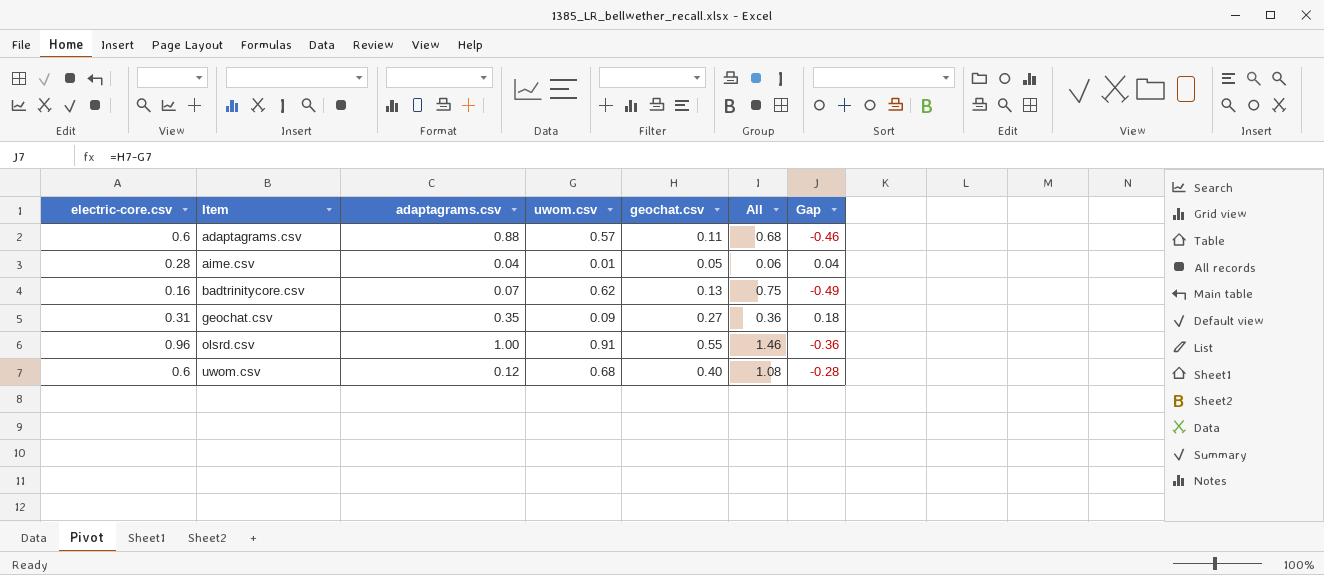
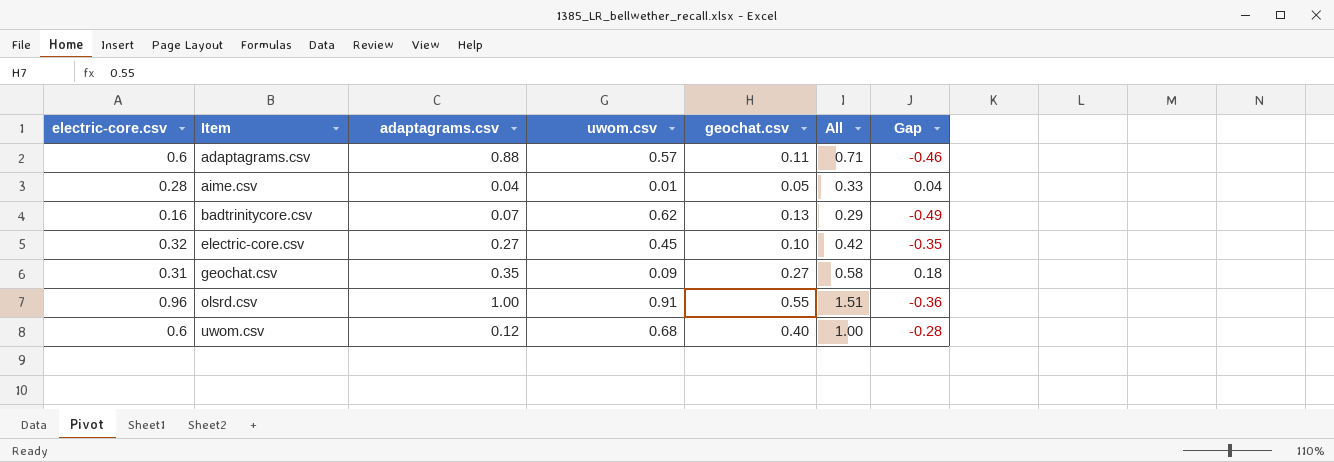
column All | formula: [uwom.csv] + [geochat.csv] -> [electric-core.csv] + [geochat.csv]
row electric-core.csv: none -> 0.32 | 0.27 | 0.45 | 0.10 | 0.42 | -0.35

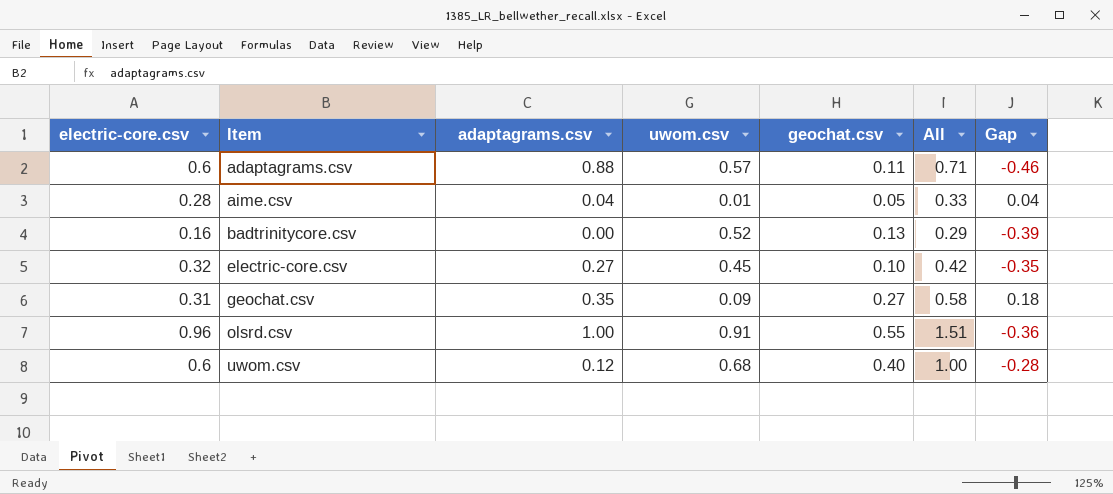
badtrinitycore.csv | adaptagrams.csv: 0.07 -> 0.00
badtrinitycore.csv | uwom.csv: 0.62 -> 0.52
badtrinitycore.csv | Gap: -0.49 -> -0.39

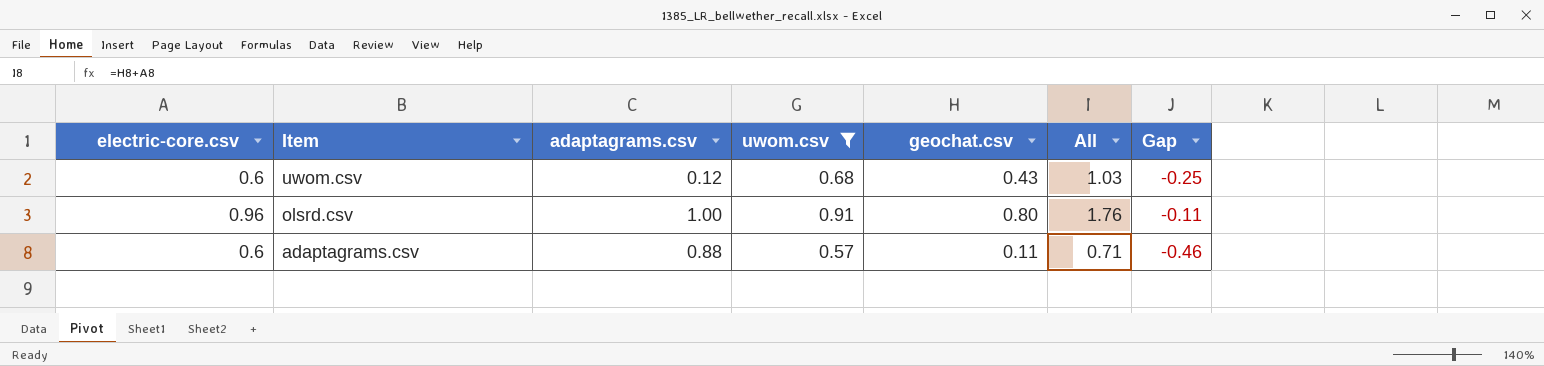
filter: none -> uwom.csv >= 0.57
row order: Item ascending -> Item descending
uwom.csv | geochat.csv: 0.40 -> 0.43
uwom.csv | All: 1.00 -> 1.03
uwom.csv | Gap: -0.28 -> -0.25
olsrd.csv | geochat.csv: 0.55 -> 0.80
olsrd.csv | All: 1.51 -> 1.76
olsrd.csv | Gap: -0.36 -> -0.11

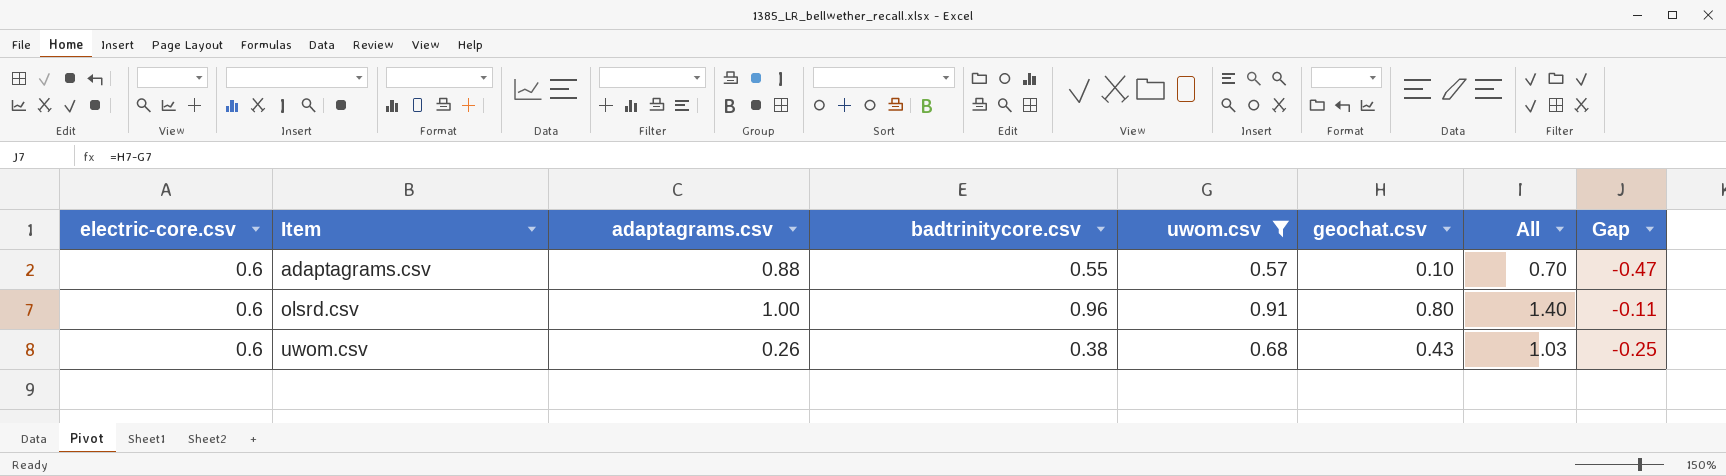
row order: Item descending -> Item ascending
column badtrinitycore.csv | position: none -> 4
adaptagrams.csv | geochat.csv: 0.11 -> 0.10
adaptagrams.csv | All: 0.71 -> 0.70
adaptagrams.csv | Gap: -0.46 -> -0.47
olsrd.csv | electric-core.csv: 0.96 -> 0.6
olsrd.csv | All: 1.76 -> 1.40
uwom.csv | adaptagrams.csv: 0.12 -> 0.26

